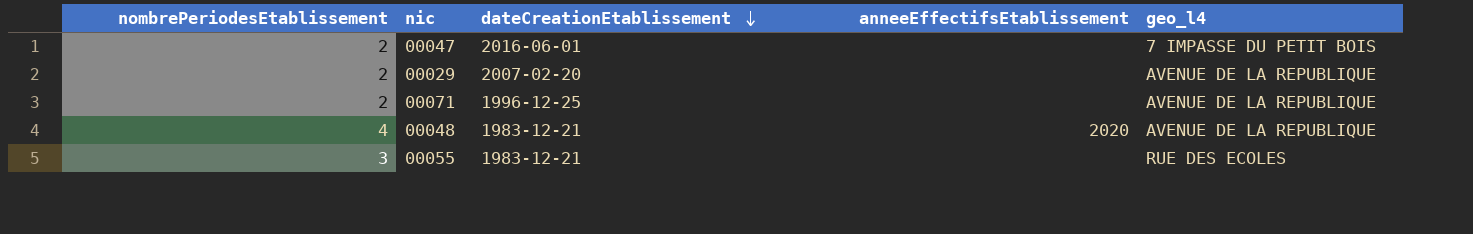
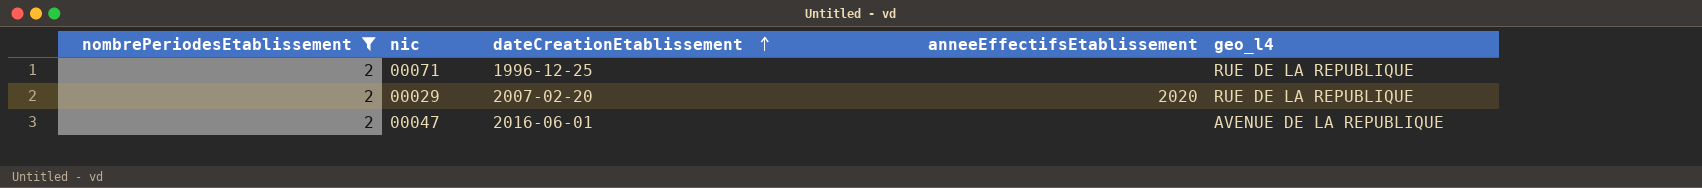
filter: none -> nombrePeriodesEtablissement = 2
row order: dateCreationEtablissement descending -> dateCreationEtablissement ascending
00071 | geo_l4: AVENUE DE LA REPUBLIQUE -> RUE DE LA REPUBLIQUE
00029 | anneeEffectifsEtablissement: none -> 2020
00029 | geo_l4: AVENUE DE LA REPUBLIQUE -> RUE DE LA REPUBLIQUE
00047 | geo_l4: 7 IMPASSE DU PETIT BOIS -> AVENUE DE LA REPUBLIQUE

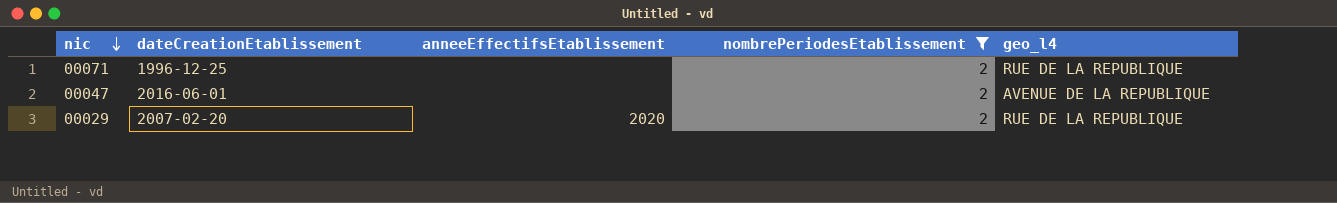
row order: dateCreationEtablissement ascending -> nic descending
column nombrePeriodesEtablissement | position: 1 -> 4

